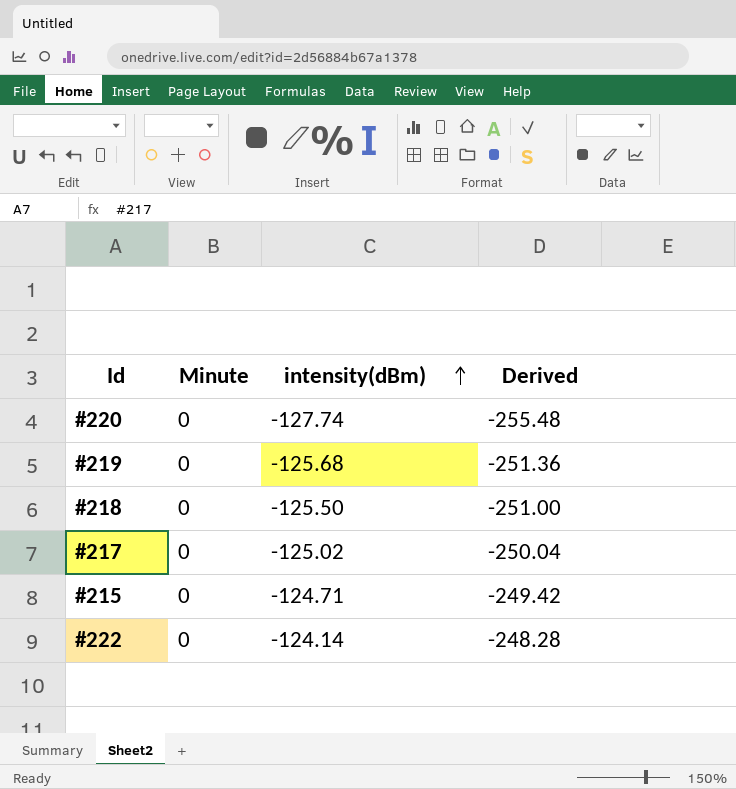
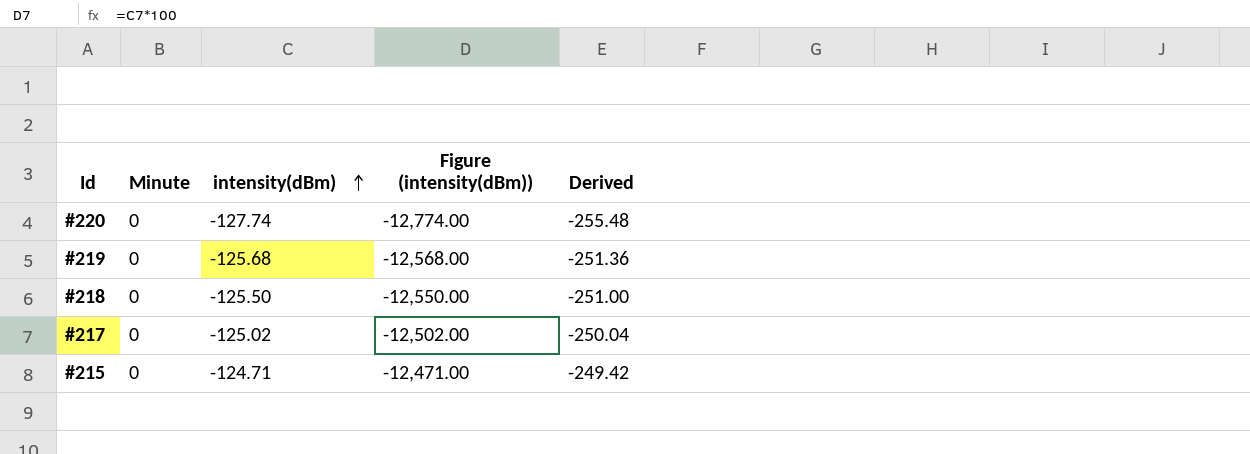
column Figure (intensity(dBm)) | formula: none -> [intensity(dBm)] * 100
row #222: 0 | -124.14 | -248.28 -> none

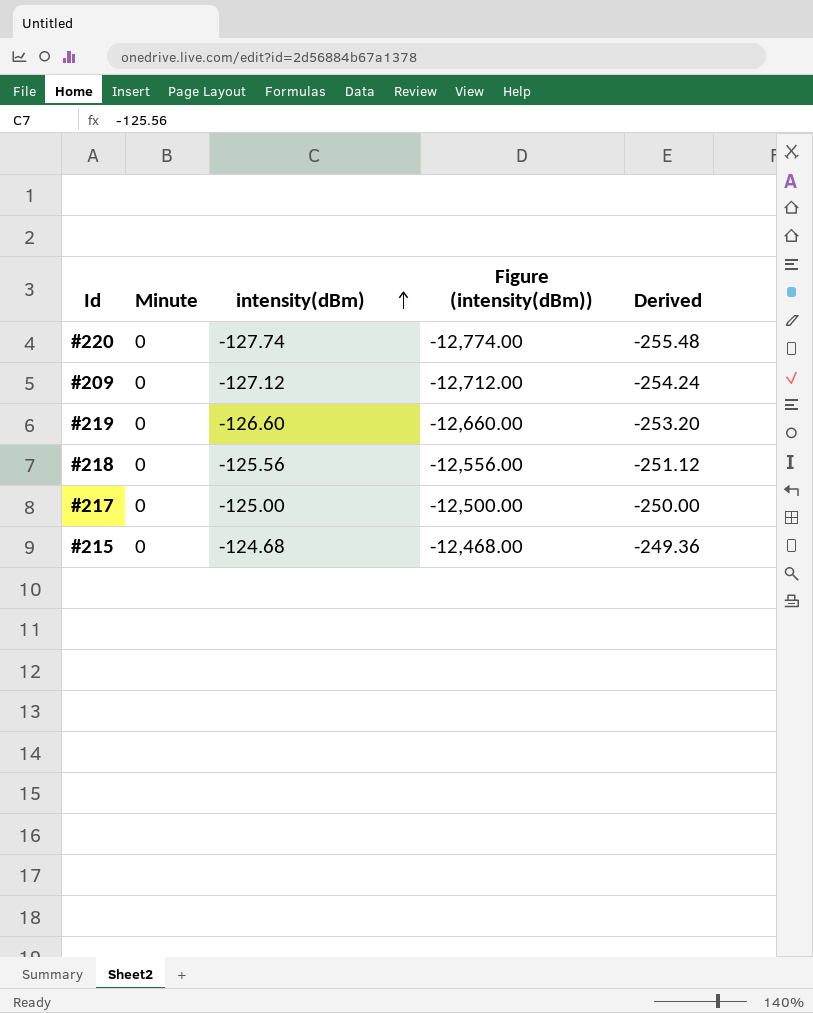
row #209: none -> 0 | -127.12 | -12,712.00 | -254.24
#219 | intensity(dBm): -125.68 -> -126.60
#219 | Figure (intensity(dBm)): -12,568.00 -> -12,660.00
#219 | Derived: -251.36 -> -253.20
#218 | intensity(dBm): -125.50 -> -125.56
#218 | Figure (intensity(dBm)): -12,550.00 -> -12,556.00
#218 | Derived: -251.00 -> -251.12
#217 | intensity(dBm): -125.02 -> -125.00
#217 | Figure (intensity(dBm)): -12,502.00 -> -12,500.00
#217 | Derived: -250.04 -> -250.00
#215 | intensity(dBm): -124.71 -> -124.68
#215 | Figure (intensity(dBm)): -12,471.00 -> -12,468.00
#215 | Derived: -249.42 -> -249.36

